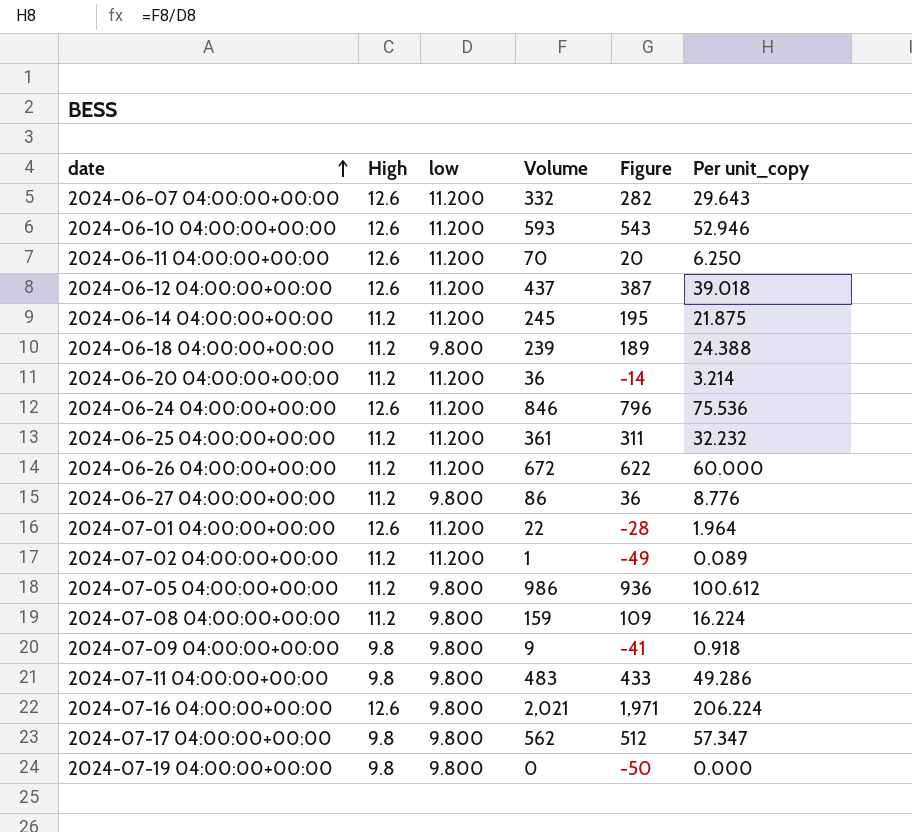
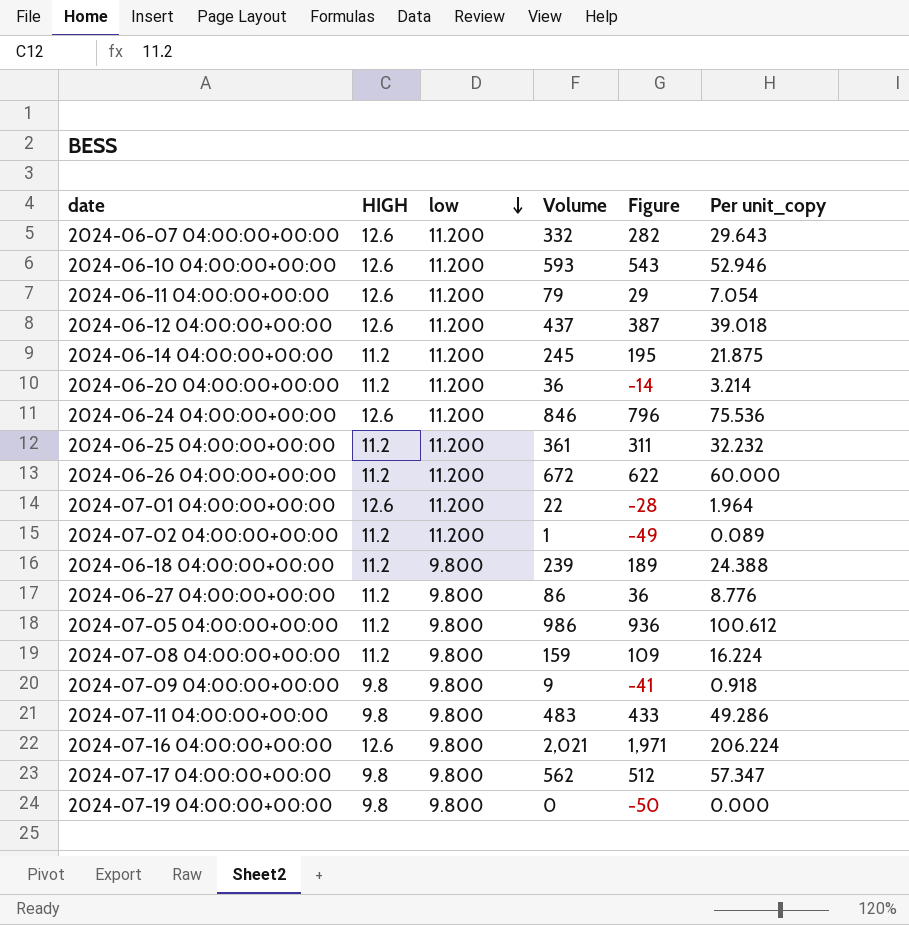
row order: date ascending -> low descending
column name: High -> HIGH
2024-06-11 04:00:00+00:00 | Volume: 70 -> 79
2024-06-11 04:00:00+00:00 | Figure: 20 -> 29
2024-06-11 04:00:00+00:00 | Per unit_copy: 6.250 -> 7.054

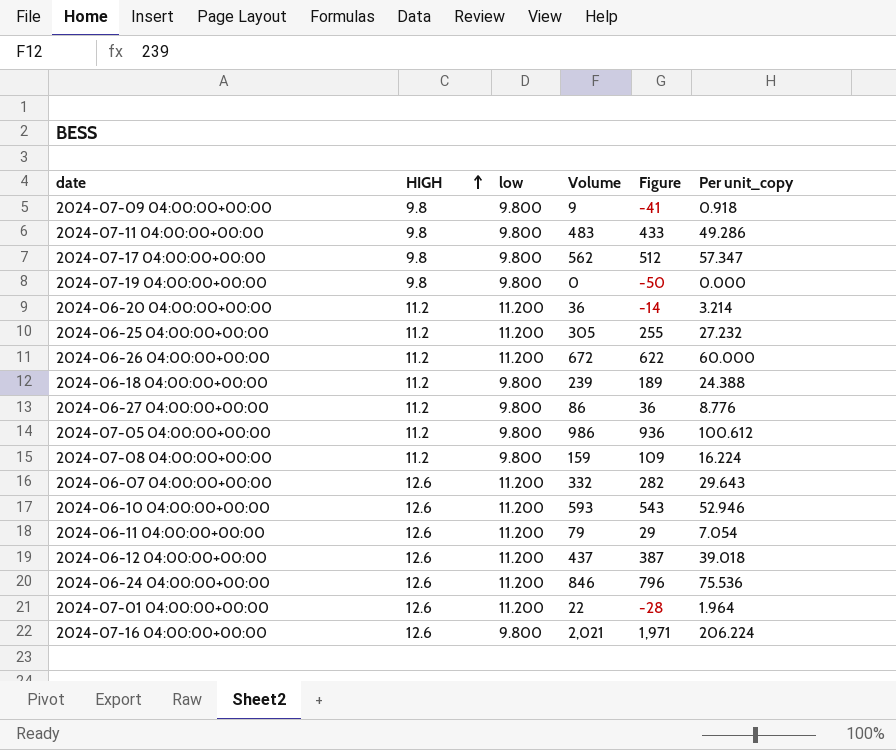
row order: low descending -> HIGH ascending
row 2024-06-14 04:00:00+00:00: 11.2 | 11.200 | 245 | 195 | 21.875 -> none
row 2024-07-02 04:00:00+00:00: 11.2 | 11.200 | 1 | -49 | 0.089 -> none
2024-06-25 04:00:00+00:00 | Volume: 361 -> 305
2024-06-25 04:00:00+00:00 | Figure: 311 -> 255
2024-06-25 04:00:00+00:00 | Per unit_copy: 32.232 -> 27.232

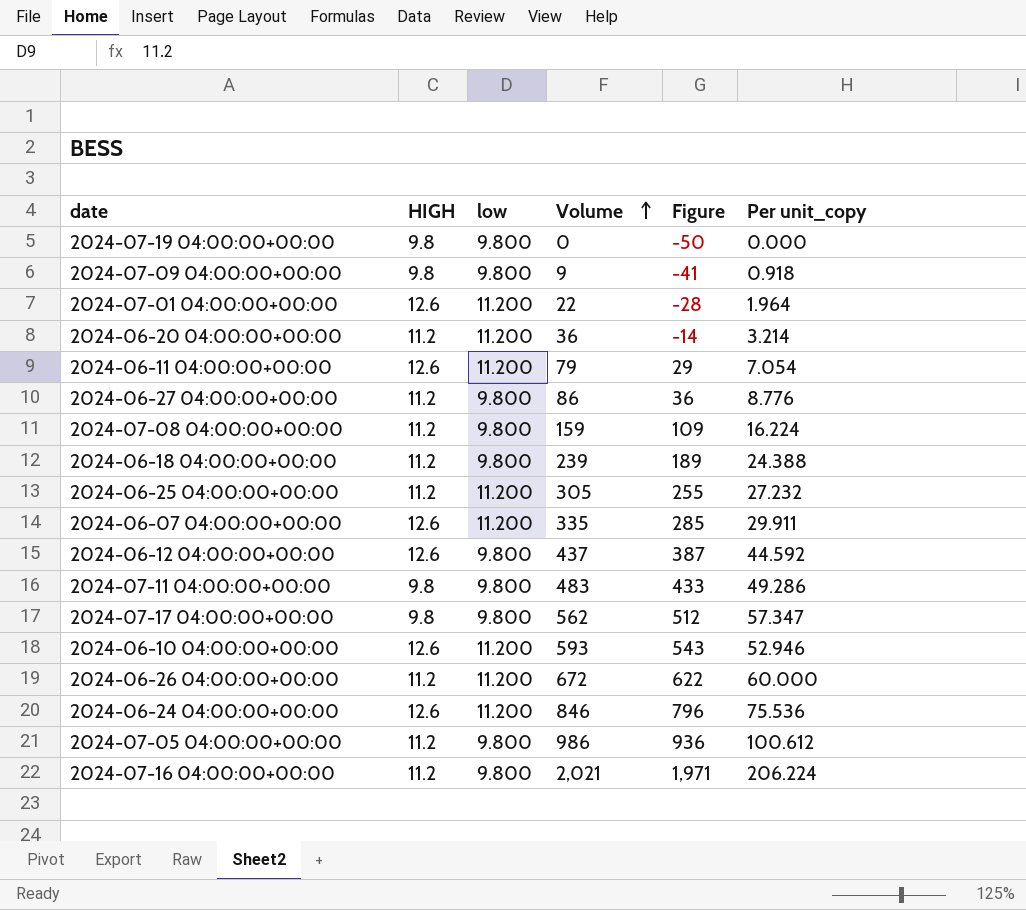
row order: HIGH ascending -> Volume ascending
2024-06-07 04:00:00+00:00 | Volume: 332 -> 335
2024-06-07 04:00:00+00:00 | Figure: 282 -> 285
2024-06-07 04:00:00+00:00 | Per unit_copy: 29.643 -> 29.911
2024-06-12 04:00:00+00:00 | low: 11.200 -> 9.800
2024-06-12 04:00:00+00:00 | Per unit_copy: 39.018 -> 44.592
2024-07-16 04:00:00+00:00 | HIGH: 12.6 -> 11.2

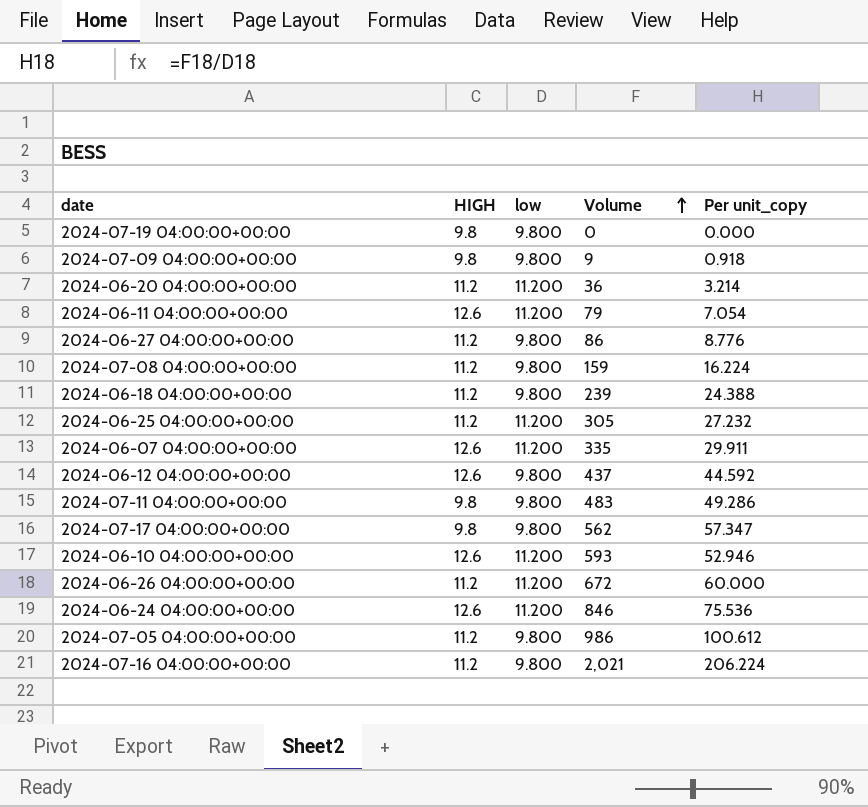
column Figure | formula: [Volume] - 50 -> none
row 2024-07-01 04:00:00+00:00: 12.6 | 11.200 | 22 | -28 | 1.964 -> none

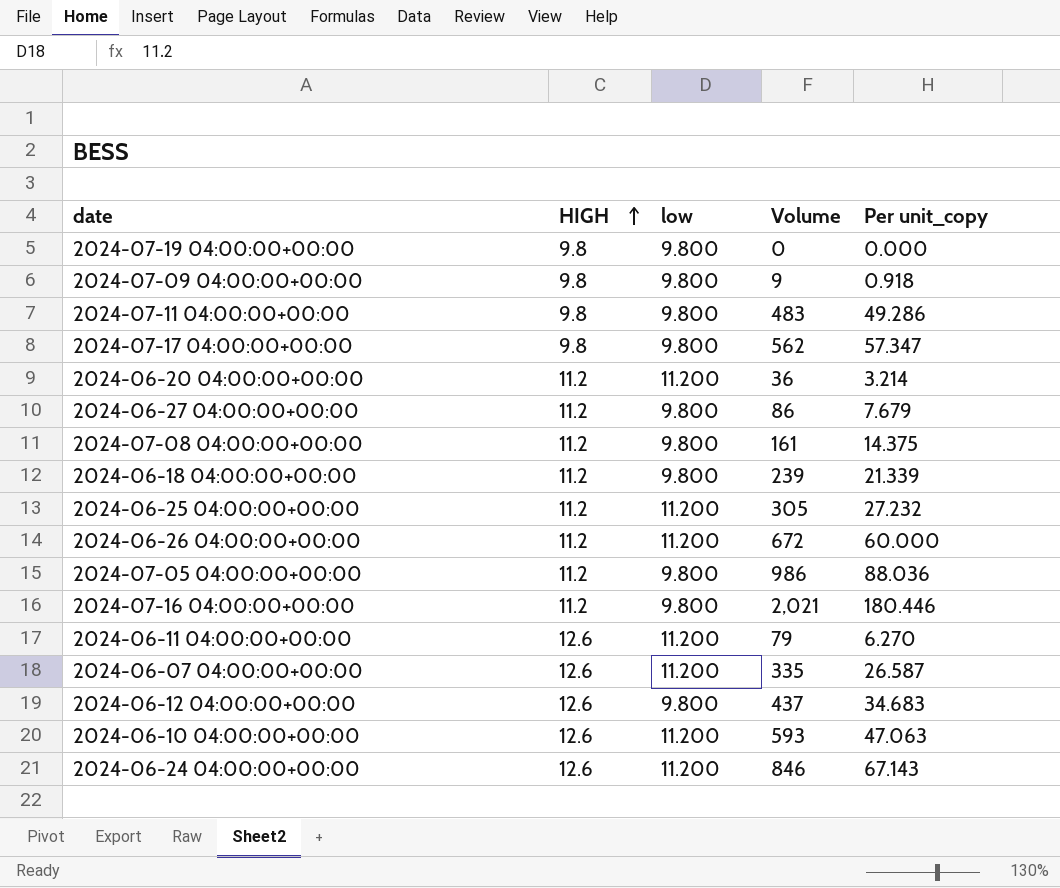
row order: Volume ascending -> HIGH ascending
column Per unit_copy | formula: [Volume] / [low] -> [Volume] / [HIGH]
2024-07-08 04:00:00+00:00 | Volume: 159 -> 161

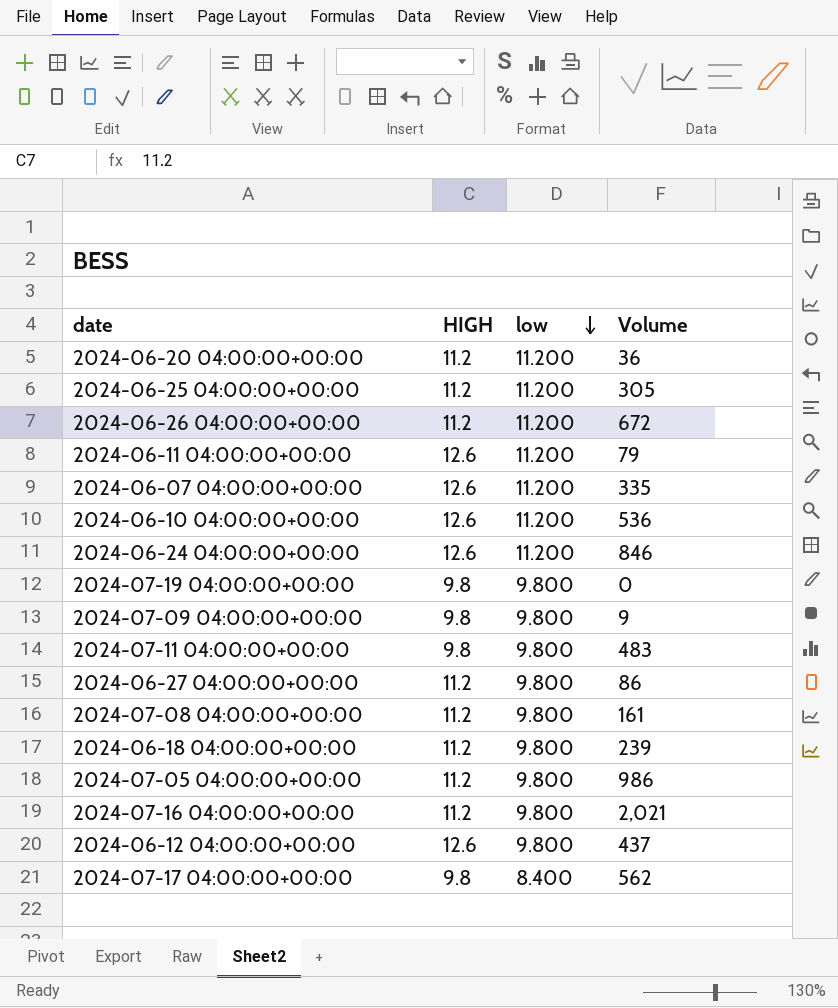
row order: HIGH ascending -> low descending
column Per unit_copy | formula: [Volume] / [HIGH] -> none
2024-06-10 04:00:00+00:00 | Volume: 593 -> 536
2024-07-17 04:00:00+00:00 | low: 9.800 -> 8.400

